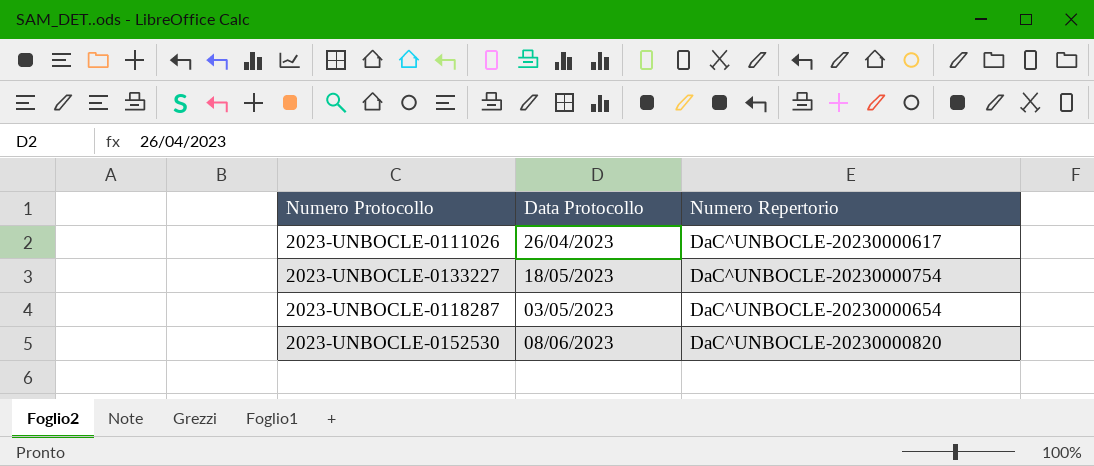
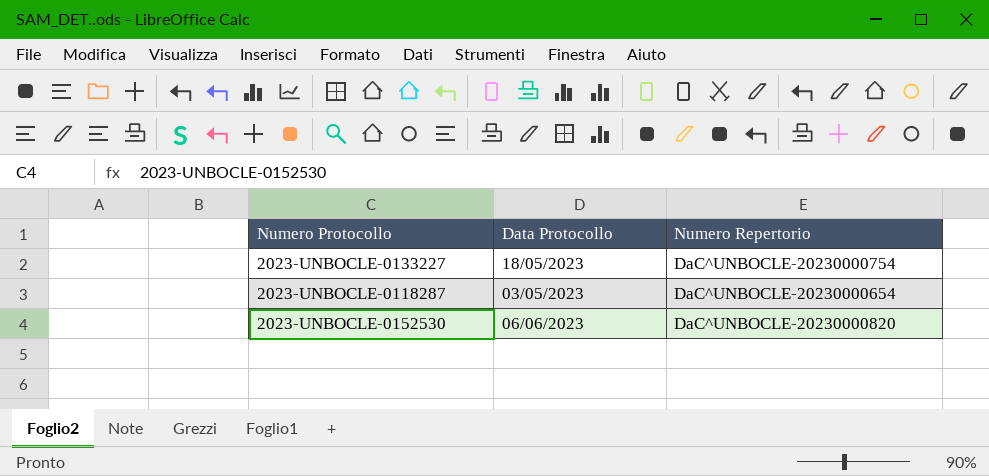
row 2023-UNBOCLE-0111026: 26/04/2023 | DaC^UNBOCLE-20230000617 -> none
2023-UNBOCLE-0152530 | Data Protocollo: 08/06/2023 -> 06/06/2023

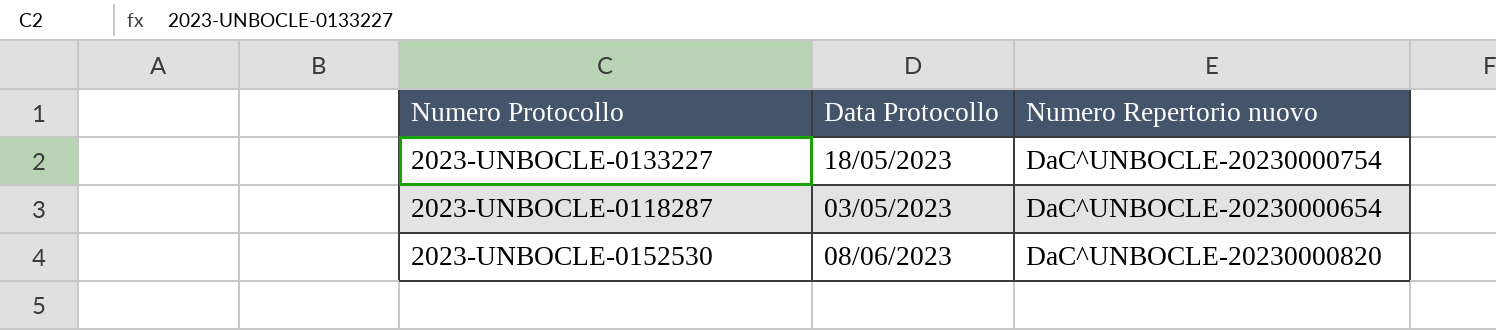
column name: Numero Repertorio -> Numero Repertorio nuovo
2023-UNBOCLE-0152530 | Data Protocollo: 06/06/2023 -> 08/06/2023

